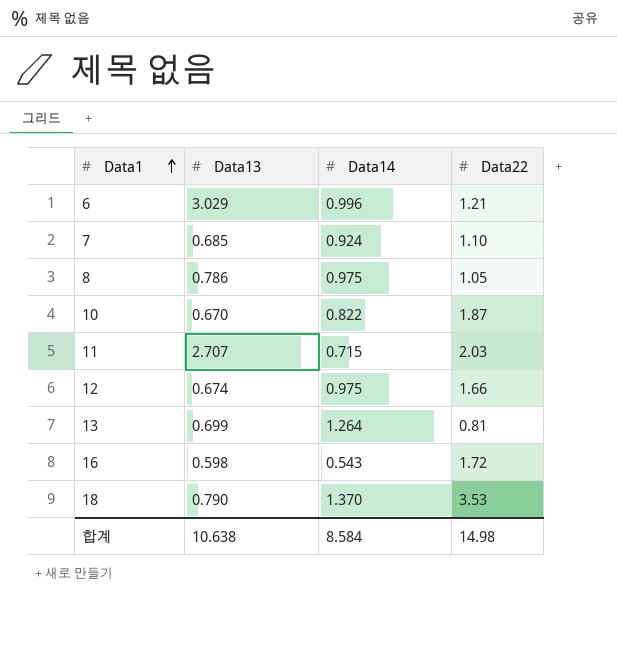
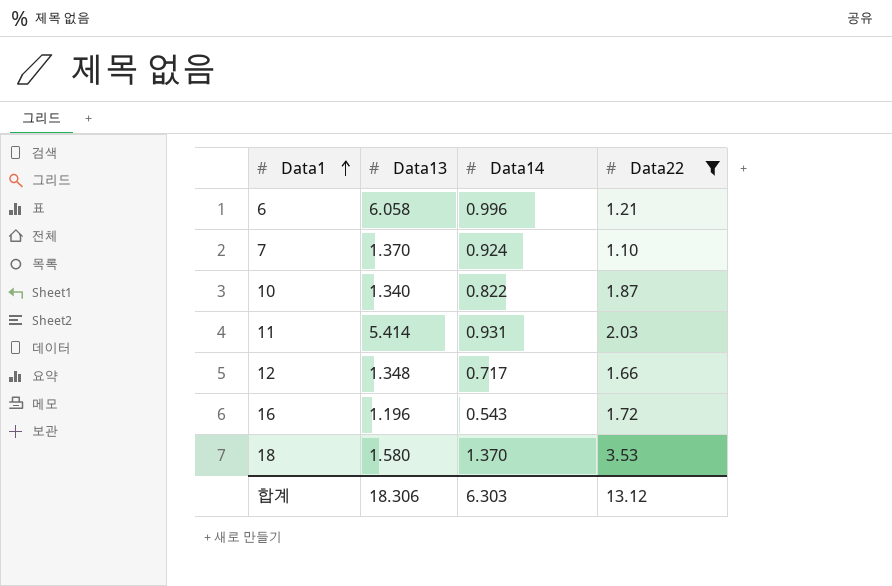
filter: none -> Data22 >= 1.10
6 | Data13: 3.029 -> 6.058
7 | Data13: 0.685 -> 1.370
10 | Data13: 0.670 -> 1.340
11 | Data13: 2.707 -> 5.414
11 | Data14: 0.715 -> 0.931
12 | Data13: 0.674 -> 1.348
12 | Data14: 0.975 -> 0.717
16 | Data13: 0.598 -> 1.196
18 | Data13: 0.790 -> 1.580
합계 | Data13: 10.638 -> 18.306
합계 | Data14: 8.584 -> 6.303
합계 | Data22: 14.98 -> 13.12

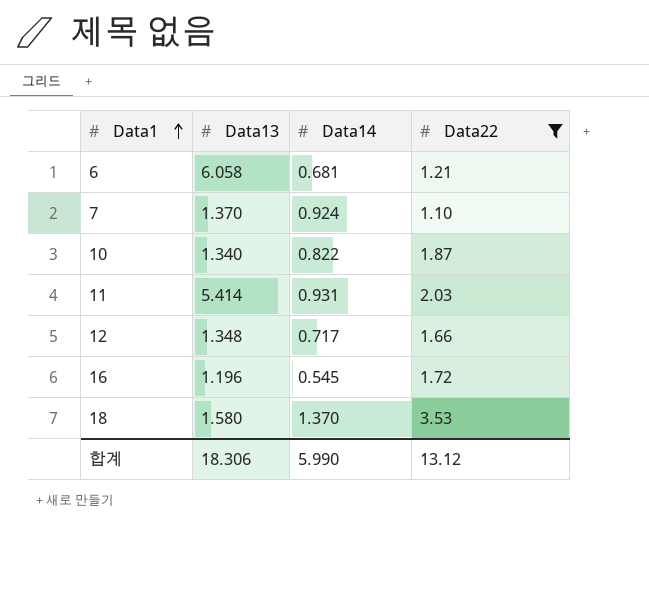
6 | Data14: 0.996 -> 0.681
16 | Data14: 0.543 -> 0.545
합계 | Data14: 6.303 -> 5.990

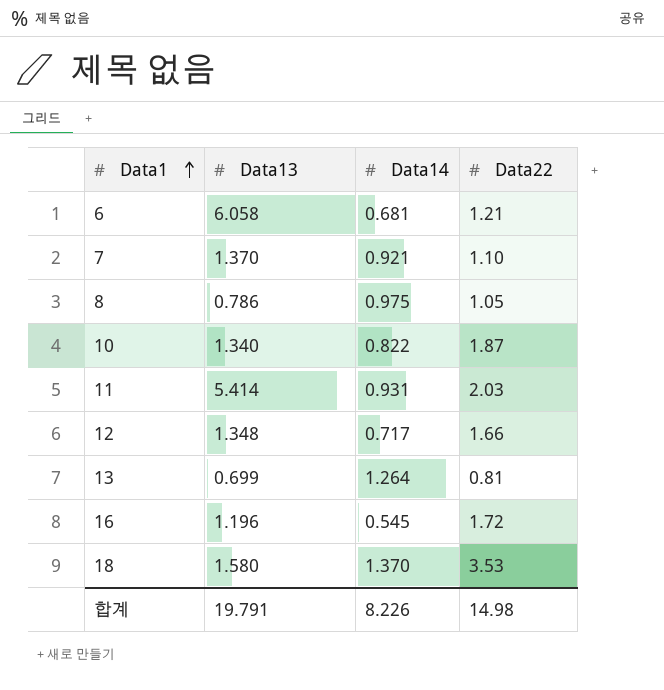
filter: Data22 >= 1.10 -> none
7 | Data14: 0.924 -> 0.921
합계 | Data13: 18.306 -> 19.791
합계 | Data14: 5.990 -> 8.226
합계 | Data22: 13.12 -> 14.98

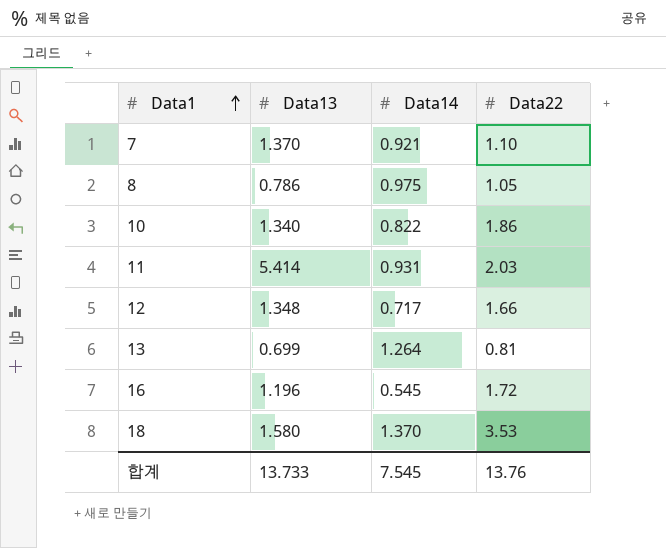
row 6: 6.058 | 0.681 | 1.21 -> none
10 | Data22: 1.87 -> 1.86
합계 | Data13: 19.791 -> 13.733
합계 | Data14: 8.226 -> 7.545
합계 | Data22: 14.98 -> 13.76

